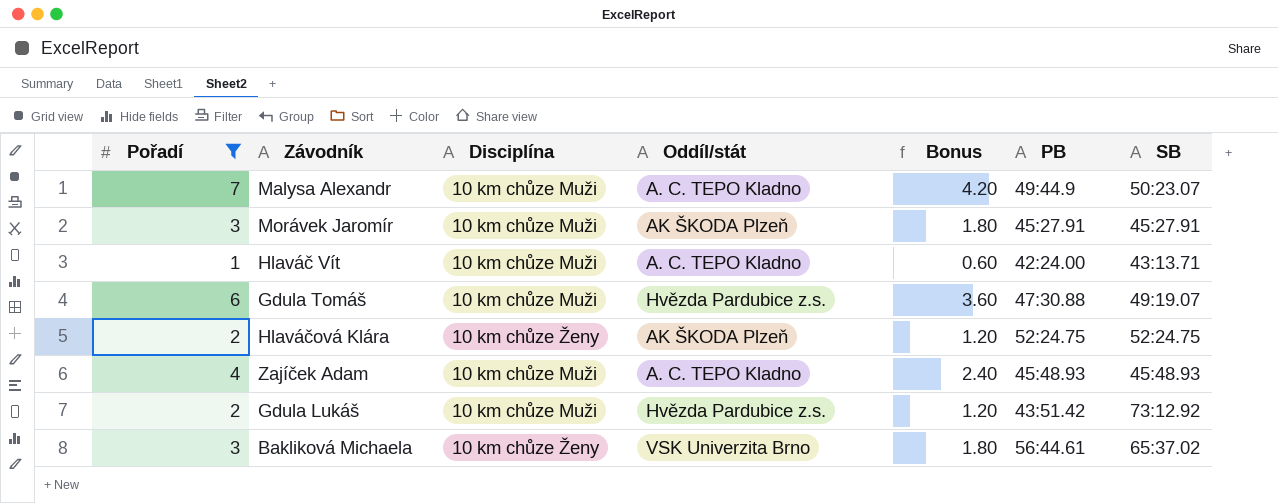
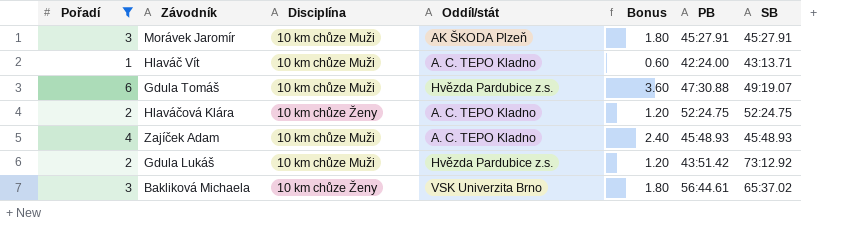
row Malysa Alexandr: 7 | 10 km chůze Muži | A. C. TEPO Kladno | 4.20 | 49:44.9 | 50:23.07 -> none
Hlaváčová Klára | Oddíl/stát: AK ŠKODA Plzeň -> A. C. TEPO Kladno

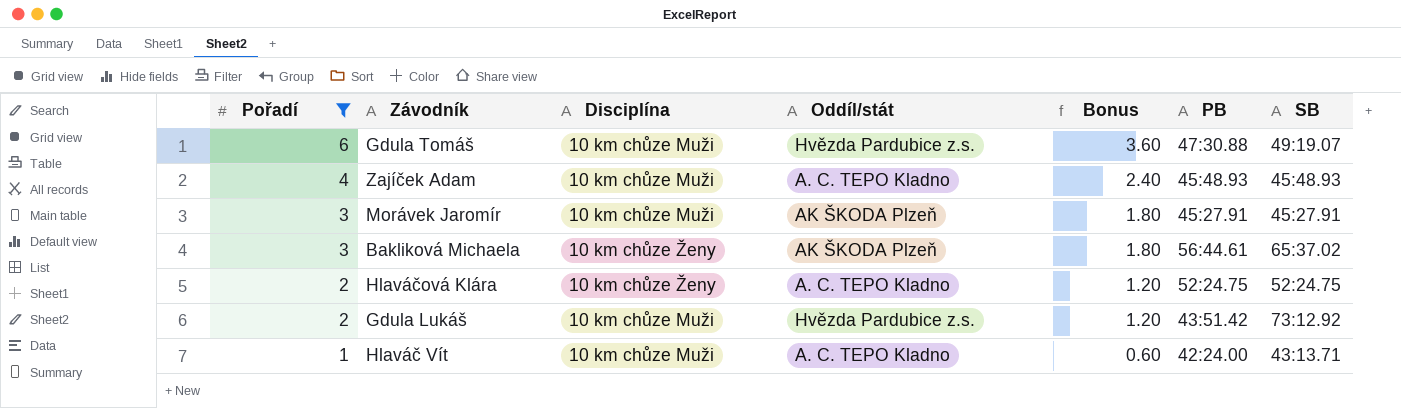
row order: none -> Pořadí descending
Bakliková Michaela | Oddíl/stát: VSK Univerzita Brno -> AK ŠKODA Plzeň

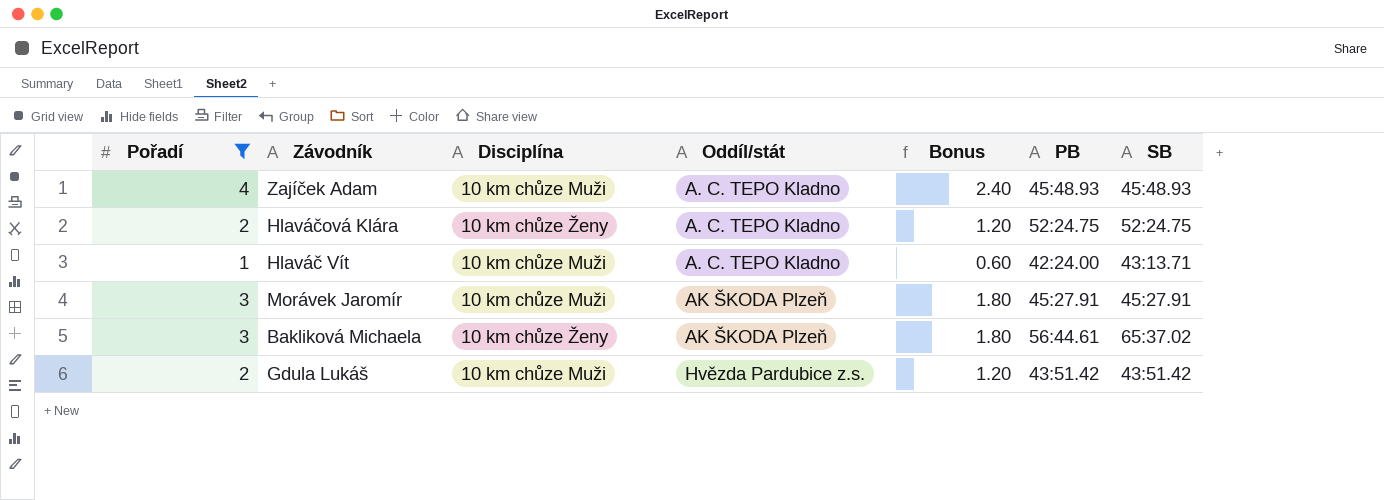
row order: Pořadí descending -> Oddíl/stát ascending
row Gdula Tomáš: 6 | 10 km chůze Muži | Hvězda Pardubice z.s. | 3.60 | 47:30.88 | 49:19.07 -> none
Gdula Lukáš | SB: 73:12.92 -> 43:51.42

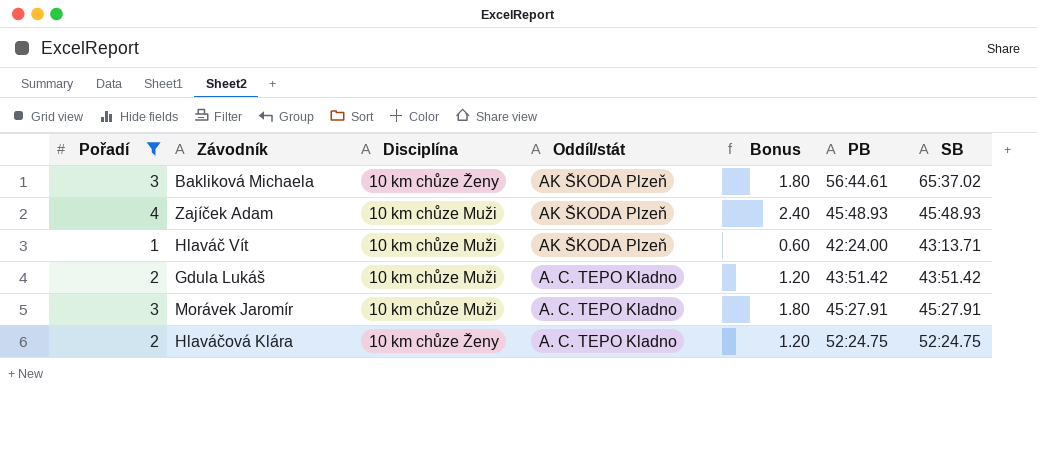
row order: Oddíl/stát ascending -> Oddíl/stát descending
Zajíček Adam | Oddíl/stát: A. C. TEPO Kladno -> AK ŠKODA Plzeň
Hlaváč Vít | Oddíl/stát: A. C. TEPO Kladno -> AK ŠKODA Plzeň
Gdula Lukáš | Oddíl/stát: Hvězda Pardubice z.s. -> A. C. TEPO Kladno
Morávek Jaromír | Oddíl/stát: AK ŠKODA Plzeň -> A. C. TEPO Kladno

